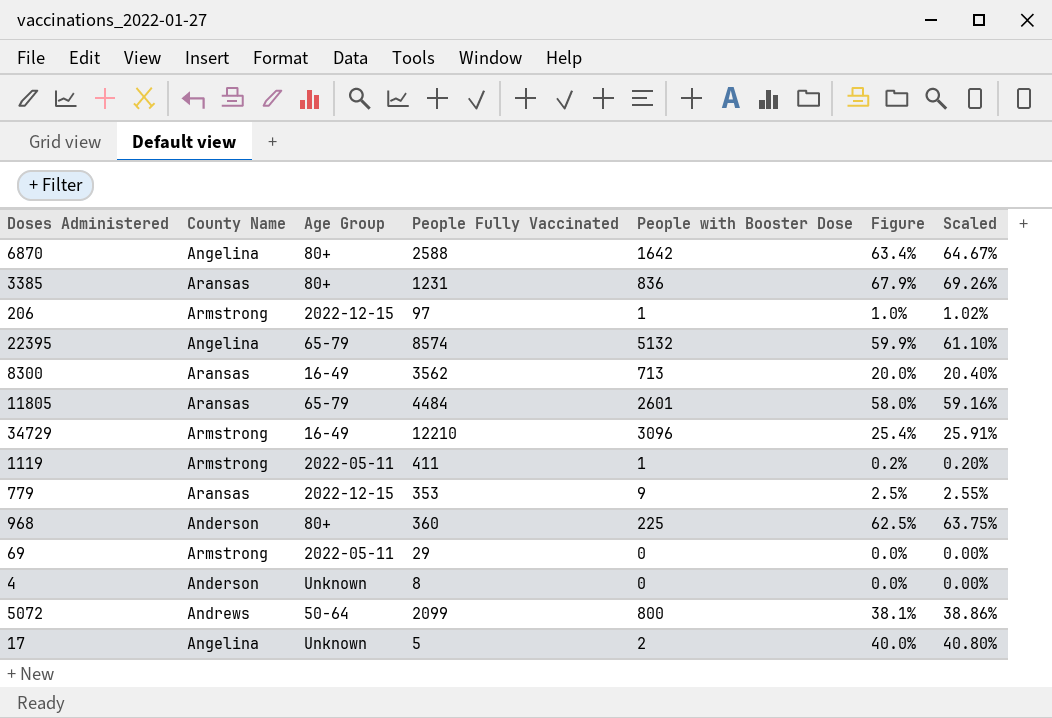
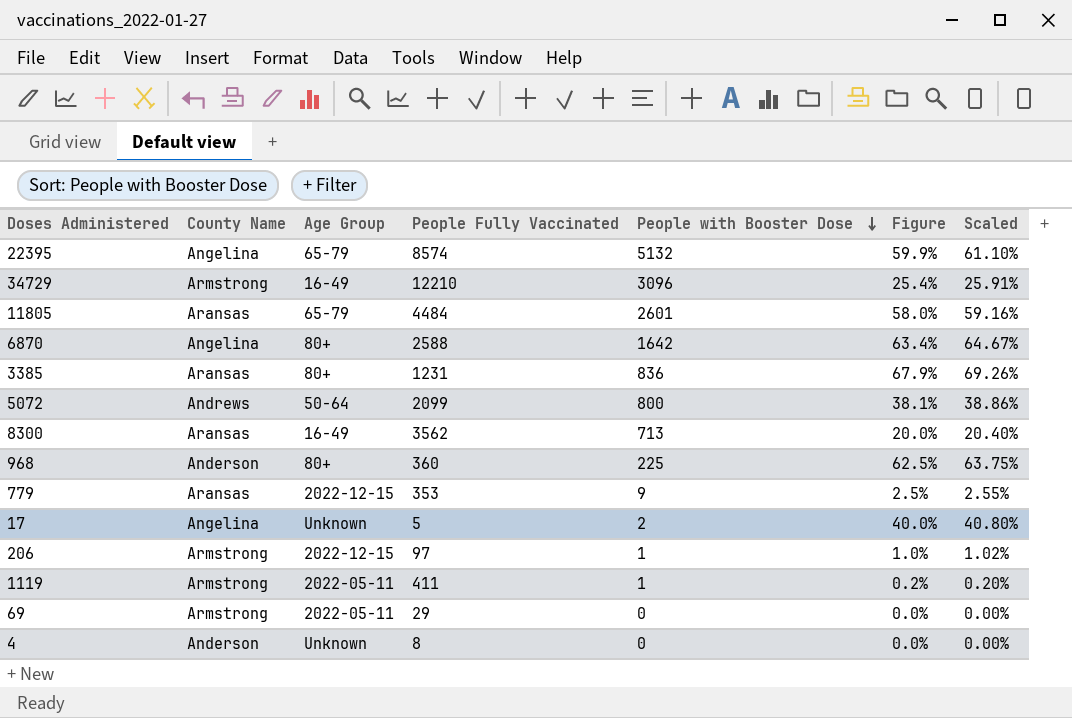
row order: none -> People with Booster Dose descending

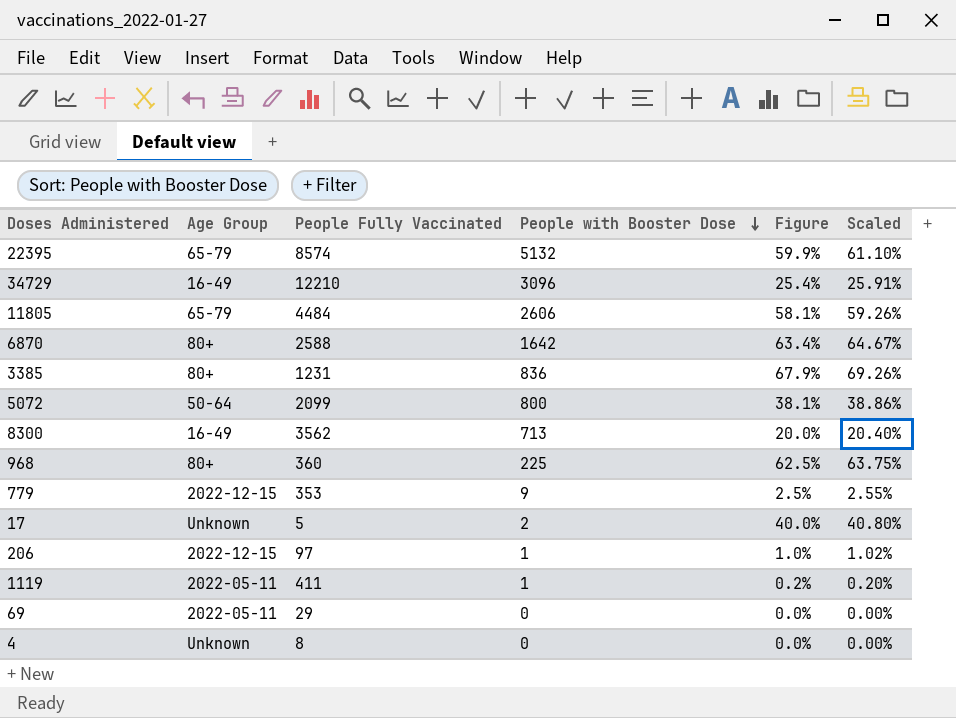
column County Name | position: 2 -> none
11805 | People with Booster Dose: 2601 -> 2606
11805 | Figure: 58.0% -> 58.1%
11805 | Scaled: 59.16% -> 59.26%

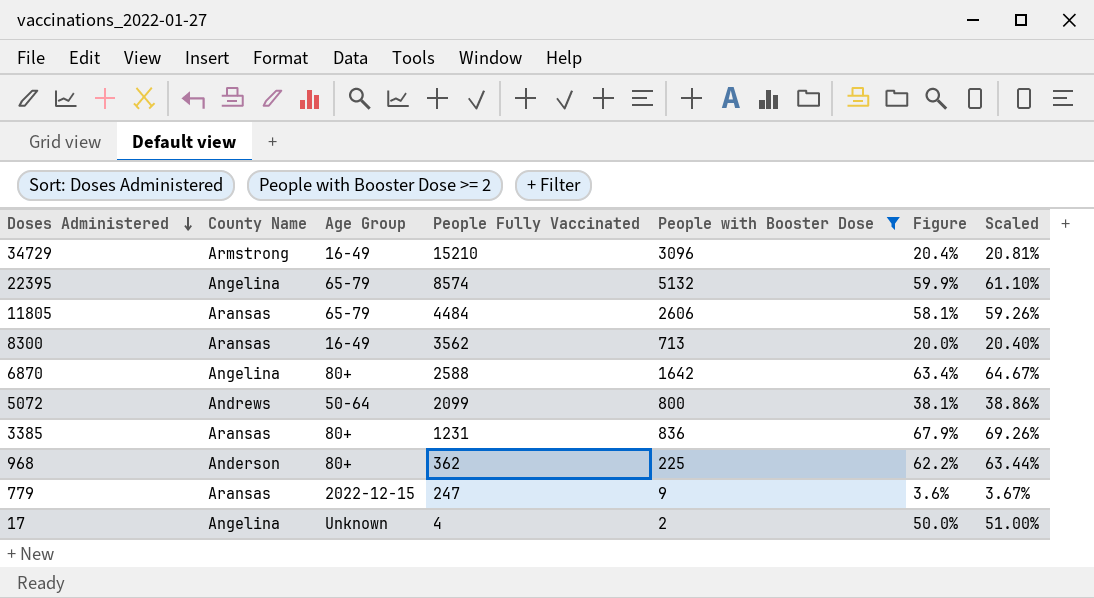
filter: none -> People with Booster Dose >= 2
row order: People with Booster Dose descending -> Doses Administered descending
column County Name | position: none -> 2
34729 | People Fully Vaccinated: 12210 -> 15210
34729 | Figure: 25.4% -> 20.4%
34729 | Scaled: 25.91% -> 20.81%
968 | People Fully Vaccinated: 360 -> 362
968 | Figure: 62.5% -> 62.2%
968 | Scaled: 63.75% -> 63.44%
779 | People Fully Vaccinated: 353 -> 247
779 | Figure: 2.5% -> 3.6%
779 | Scaled: 2.55% -> 3.67%
17 | People Fully Vaccinated: 5 -> 4
17 | Figure: 40.0% -> 50.0%
17 | Scaled: 40.80% -> 51.00%

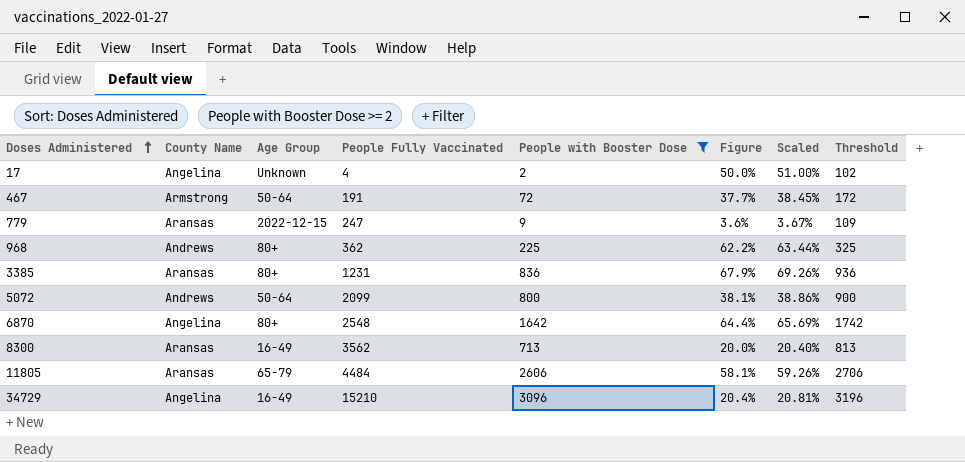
row order: Doses Administered descending -> Doses Administered ascending
column Threshold | formula: none -> [People with Booster Dose] + 100
row 22395: Angelina | 65-79 | 8574 | 5132 | 59.9% | 61.10% -> none
row 467: none -> Armstrong | 50-64 | 191 | 72 | 37.7% | 38.45% | 172
968 | County Name: Anderson -> Andrews
6870 | People Fully Vaccinated: 2588 -> 2548
6870 | Figure: 63.4% -> 64.4%
6870 | Scaled: 64.67% -> 65.69%
34729 | County Name: Armstrong -> Angelina

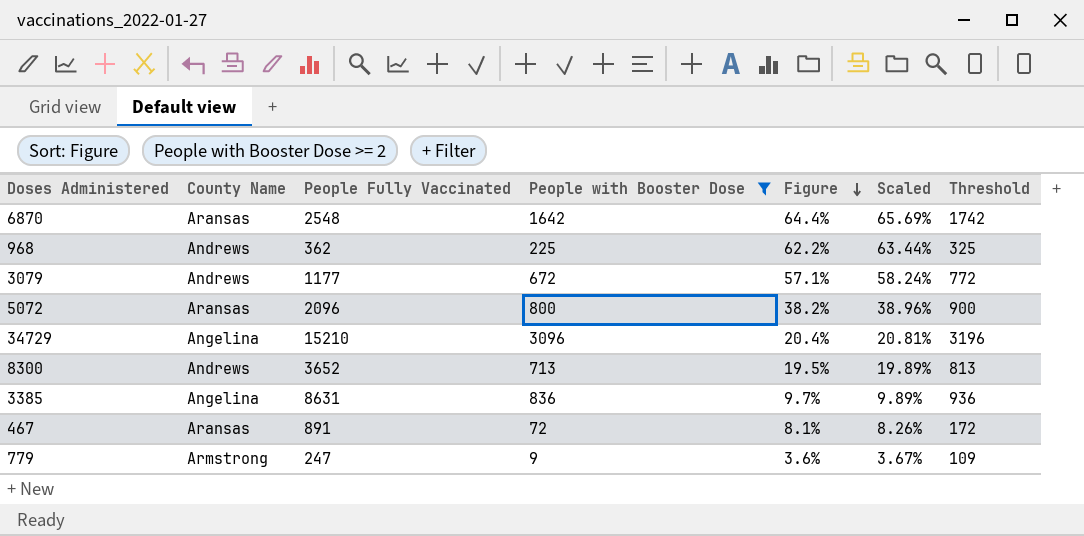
row order: Doses Administered ascending -> Figure descending
column Age Group | position: 3 -> none
row 17: Angelina | Unknown | 4 | 2 | 50.0% | 51.00% | 102 -> none
row 11805: Aransas | 65-79 | 4484 | 2606 | 58.1% | 59.26% | 2706 -> none
6870 | County Name: Angelina -> Aransas
row 3079: none -> Andrews | 1177 | 672 | 57.1% | 58.24% | 772
5072 | County Name: Andrews -> Aransas
5072 | People Fully Vaccinated: 2099 -> 2096
5072 | Figure: 38.1% -> 38.2%
5072 | Scaled: 38.86% -> 38.96%
8300 | County Name: Aransas -> Andrews
8300 | People Fully Vaccinated: 3562 -> 3652
8300 | Figure: 20.0% -> 19.5%
8300 | Scaled: 20.40% -> 19.89%
3385 | County Name: Aransas -> Angelina
3385 | People Fully Vaccinated: 1231 -> 8631
3385 | Figure: 67.9% -> 9.7%
3385 | Scaled: 69.26% -> 9.89%
467 | County Name: Armstrong -> Aransas
467 | People Fully Vaccinated: 191 -> 891
467 | Figure: 37.7% -> 8.1%
467 | Scaled: 38.45% -> 8.26%
779 | County Name: Aransas -> Armstrong

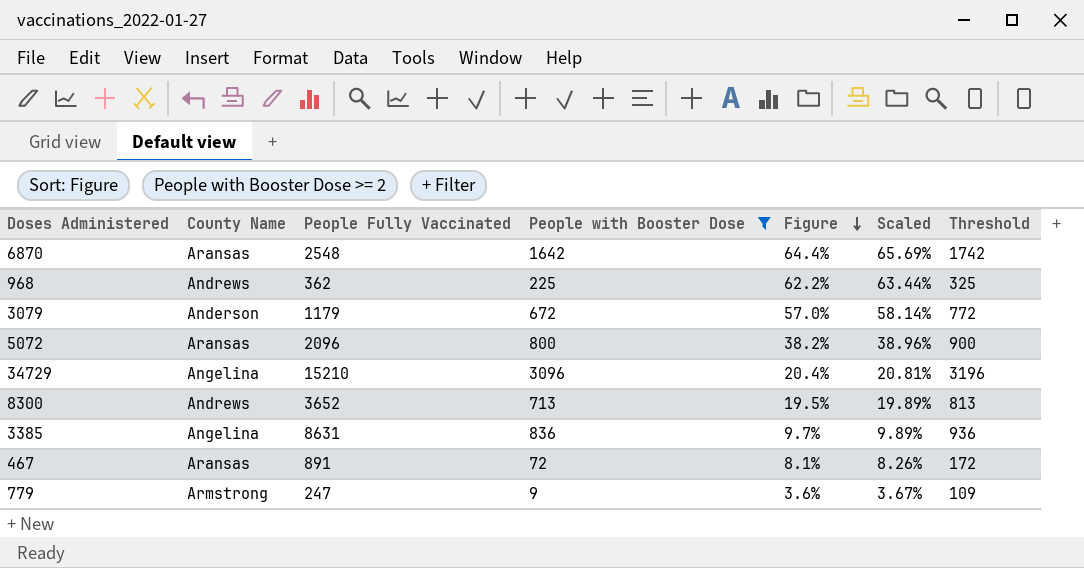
3079 | County Name: Andrews -> Anderson
3079 | People Fully Vaccinated: 1177 -> 1179
3079 | Figure: 57.1% -> 57.0%
3079 | Scaled: 58.24% -> 58.14%

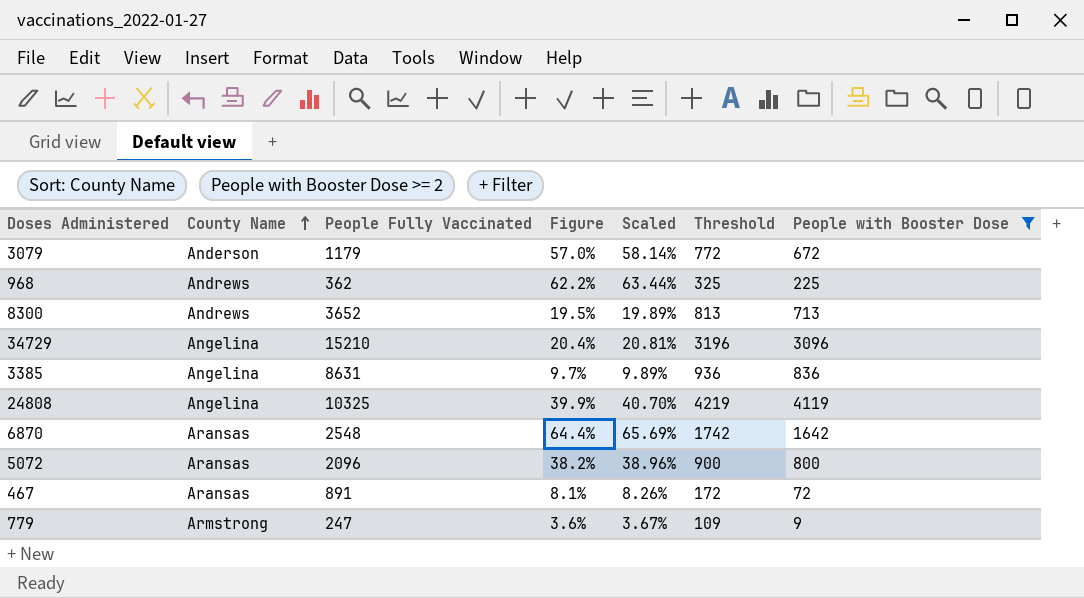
row order: Figure descending -> County Name ascending
column People with Booster Dose | position: 4 -> 7
row 24808: none -> Angelina | 10325 | 39.9% | 40.70% | 4219 | 4119

